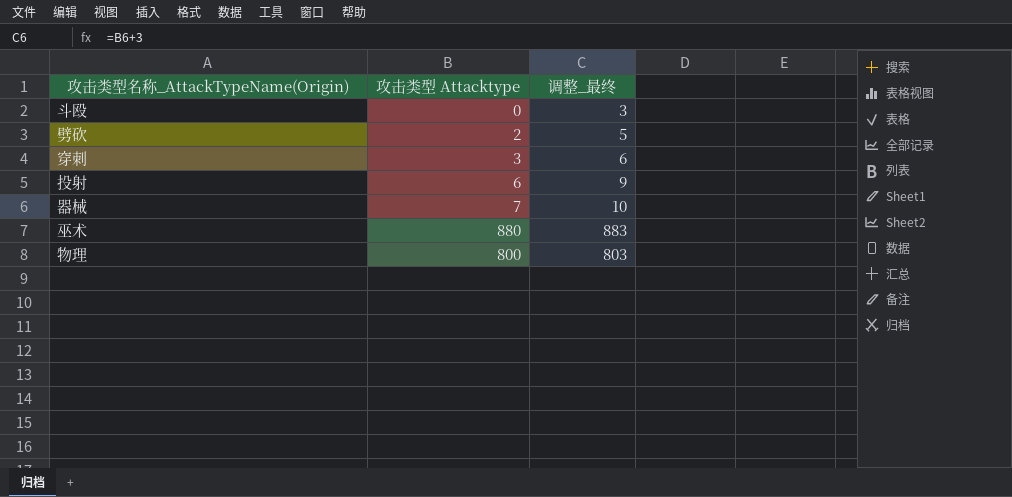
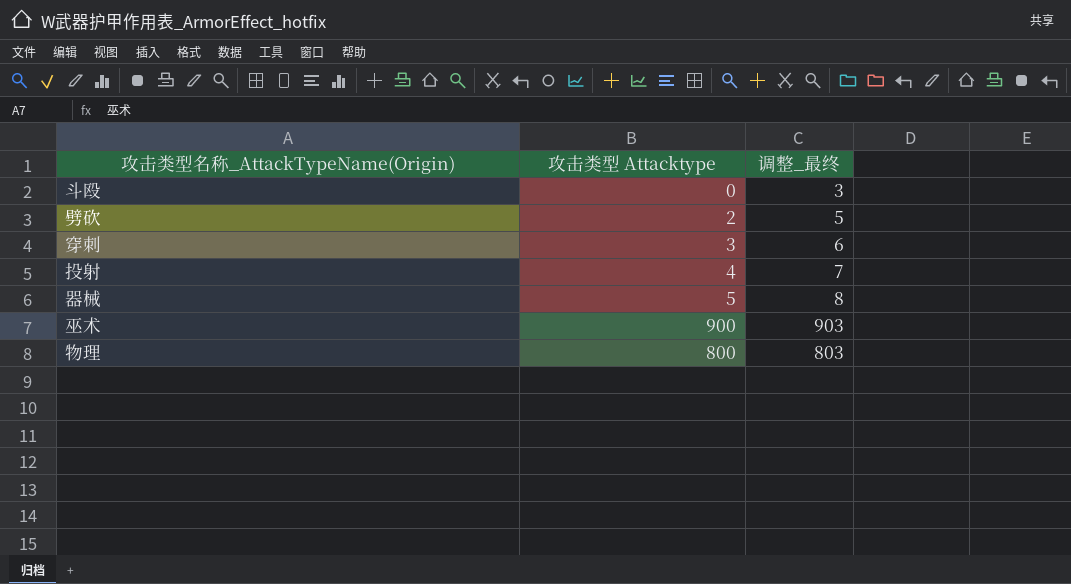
投射 | 攻击类型 Attacktype: 6 -> 4
投射 | 调整_最终: 9 -> 7
器械 | 攻击类型 Attacktype: 7 -> 5
器械 | 调整_最终: 10 -> 8
巫术 | 攻击类型 Attacktype: 880 -> 900
巫术 | 调整_最终: 883 -> 903

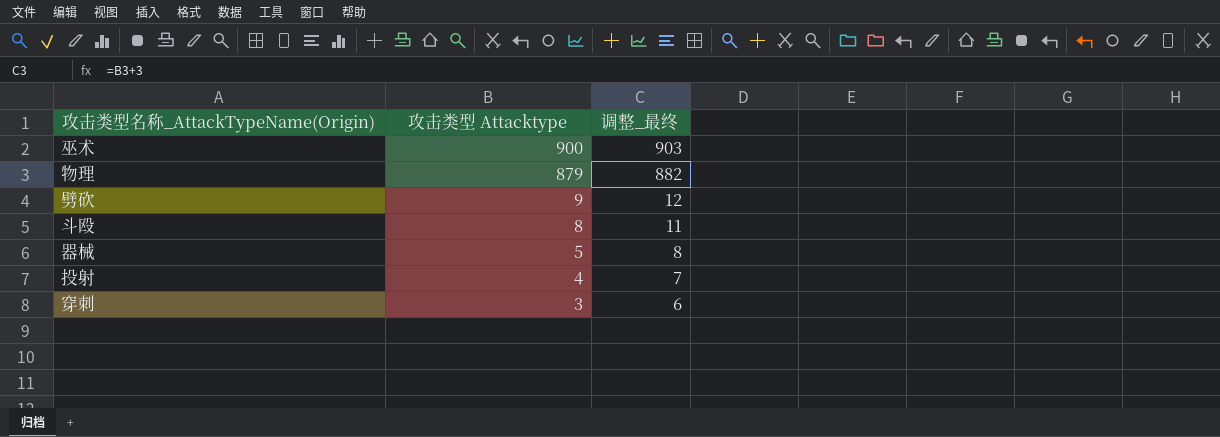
row order: none -> 攻击类型 Attacktype descending
物理 | 攻击类型 Attacktype: 800 -> 879
物理 | 调整_最终: 803 -> 882
劈砍 | 攻击类型 Attacktype: 2 -> 9
劈砍 | 调整_最终: 5 -> 12
斗殴 | 攻击类型 Attacktype: 0 -> 8
斗殴 | 调整_最终: 3 -> 11

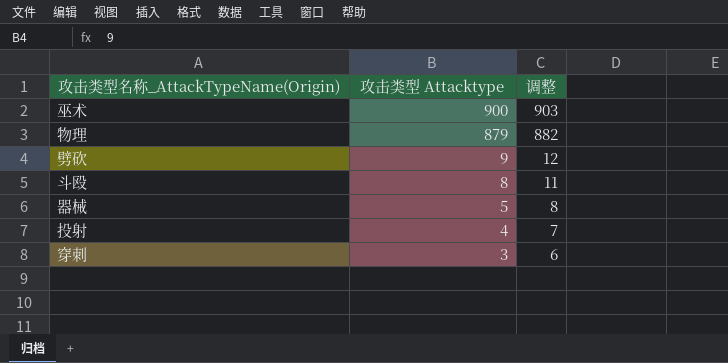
column name: 调整_最终 -> 调整

